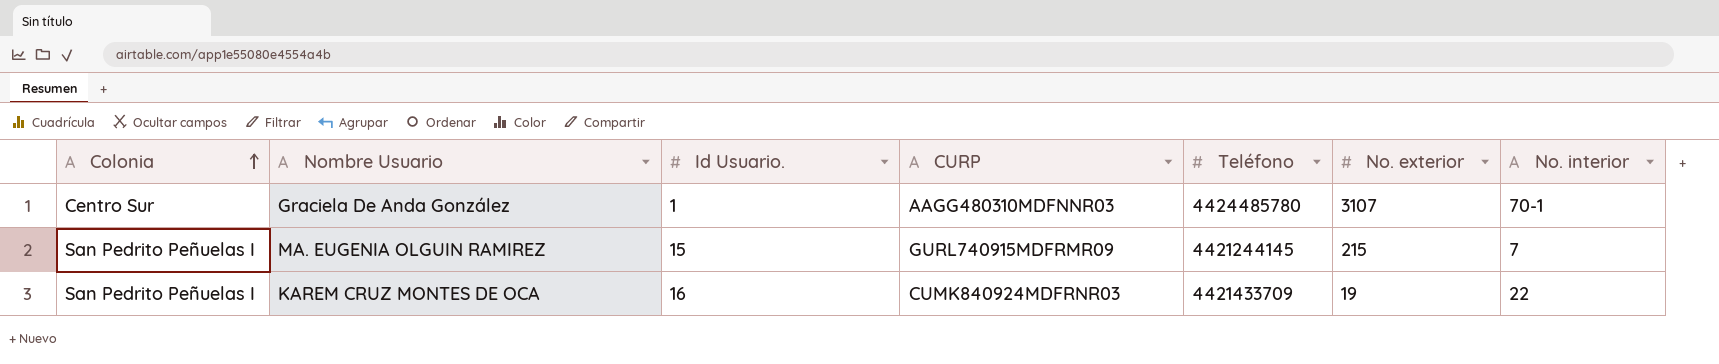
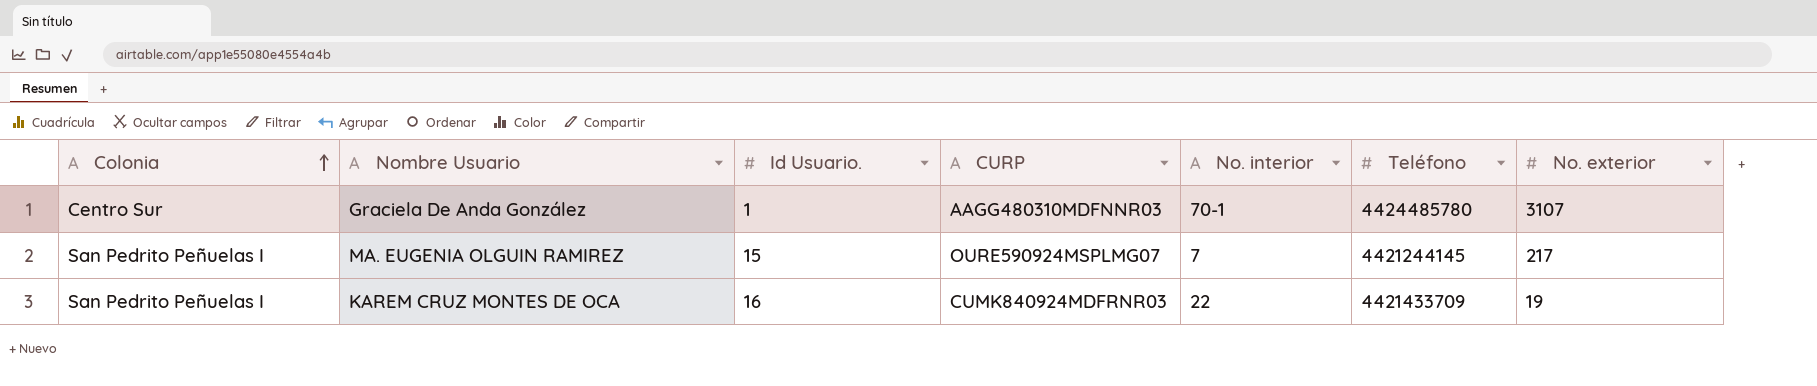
column No. interior | position: 7 -> 5
MA. EUGENIA OLGUIN RAMIREZ | CURP: GURL740915MDFRMR09 -> OURE590924MSPLMG07
MA. EUGENIA OLGUIN RAMIREZ | No. exterior: 215 -> 217

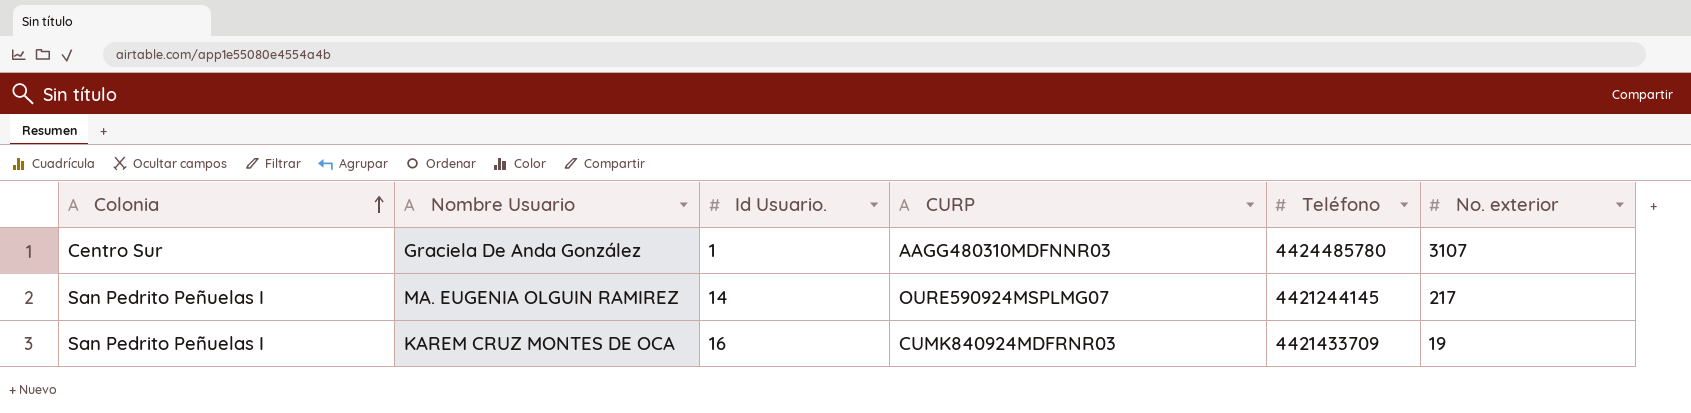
column No. interior | position: 5 -> none
MA. EUGENIA OLGUIN RAMIREZ | Id Usuario.: 15 -> 14

